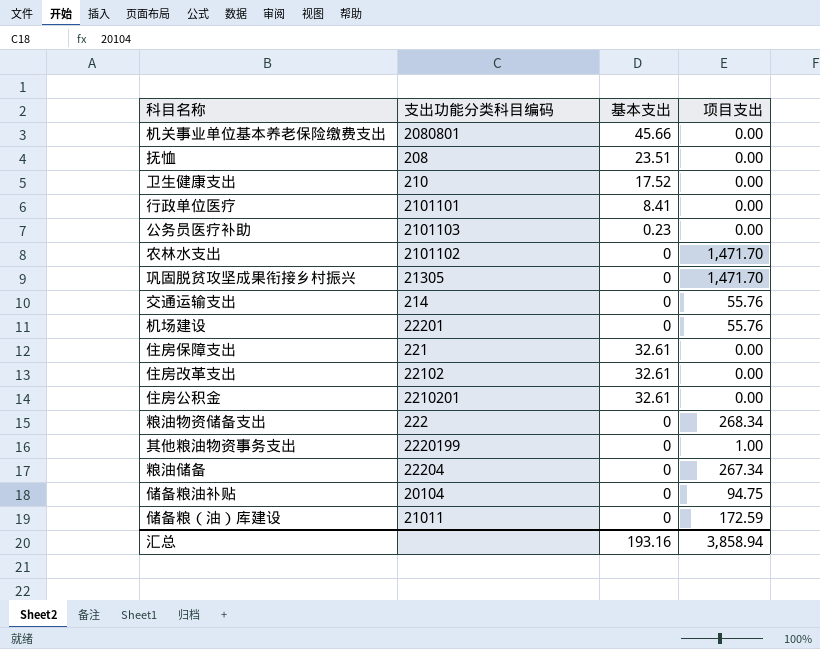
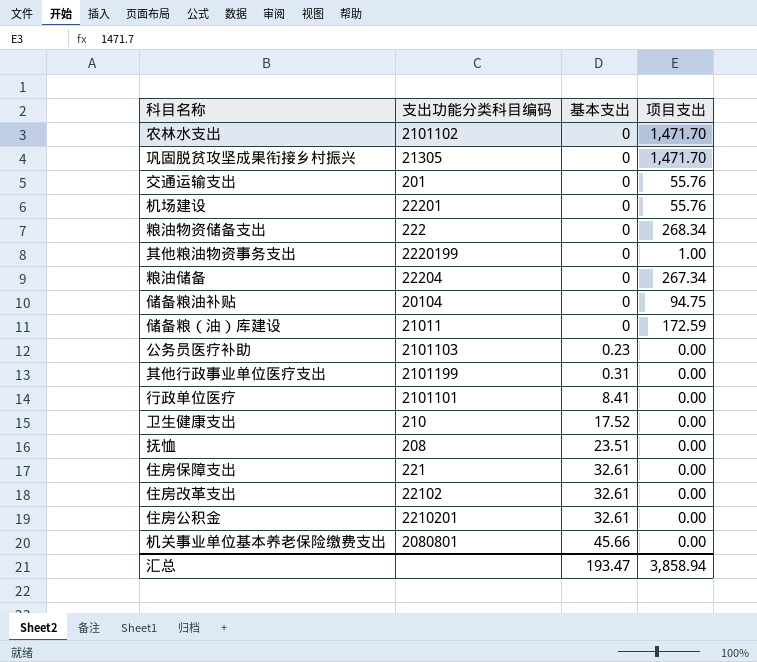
row order: none -> 基本支出 ascending
交通运输支出 | 支出功能分类科目编码: 214 -> 201
row 其他行政事业单位医疗支出: none -> 2101199 | 0.31 | 0.00
汇总 | 基本支出: 193.16 -> 193.47

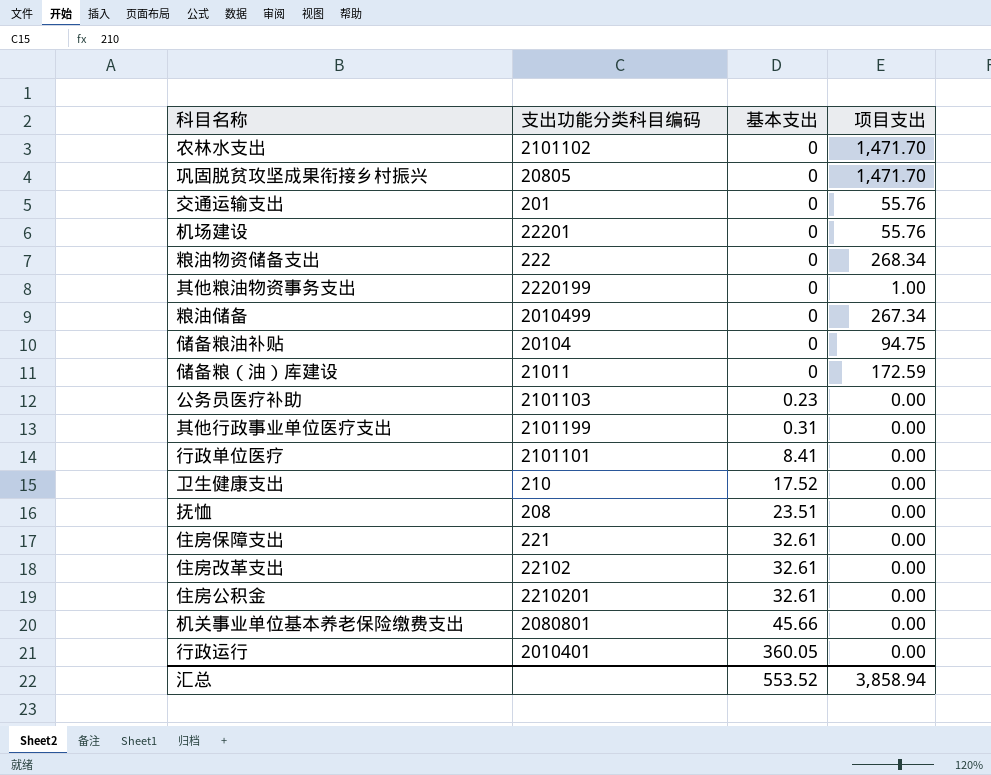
巩固脱贫攻坚成果衔接乡村振兴 | 支出功能分类科目编码: 21305 -> 20805
粮油储备 | 支出功能分类科目编码: 22204 -> 2010499
row 行政运行: none -> 2010401 | 360.05 | 0.00
汇总 | 基本支出: 193.47 -> 553.52

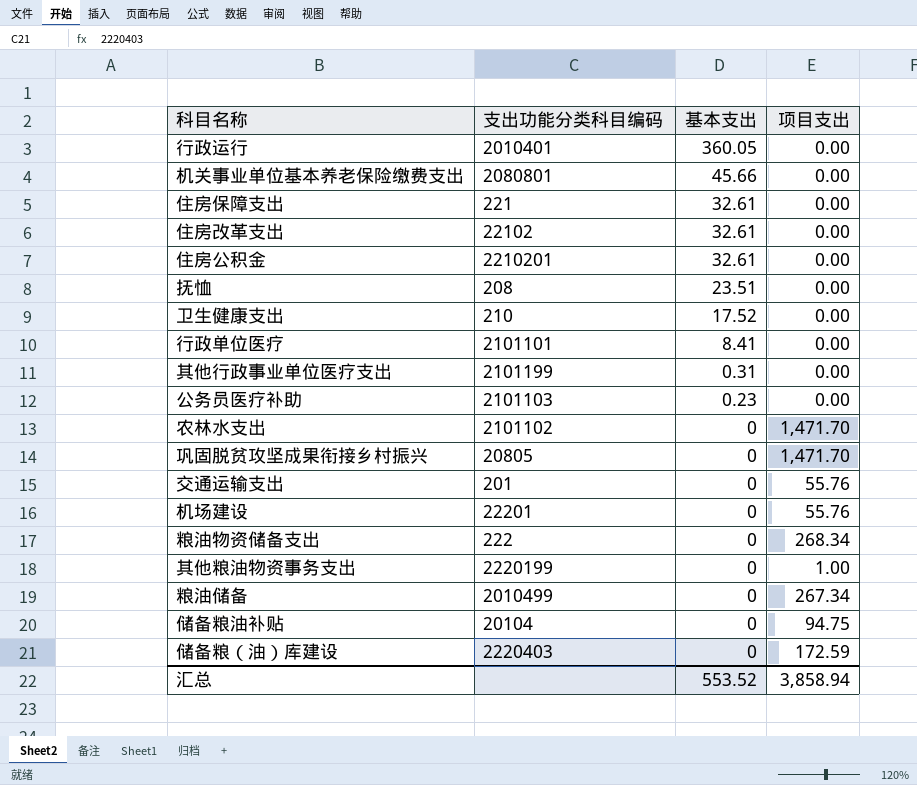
row order: 基本支出 ascending -> 基本支出 descending
储备粮（油）库建设 | 支出功能分类科目编码: 21011 -> 2220403

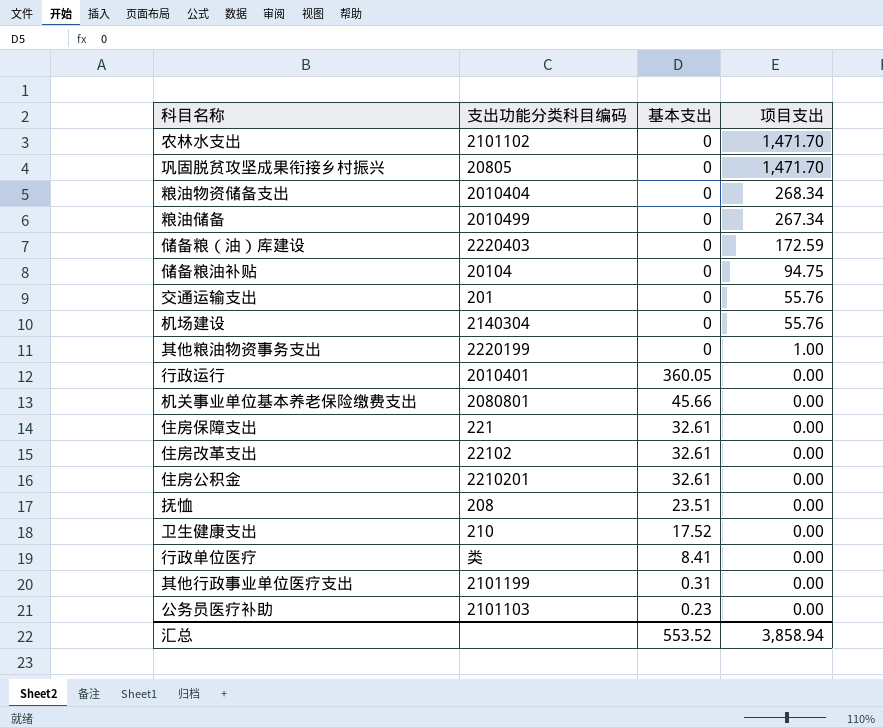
row order: 基本支出 descending -> 项目支出 descending
粮油物资储备支出 | 支出功能分类科目编码: 222 -> 2010404
机场建设 | 支出功能分类科目编码: 22201 -> 2140304
行政单位医疗 | 支出功能分类科目编码: 2101101 -> 类

